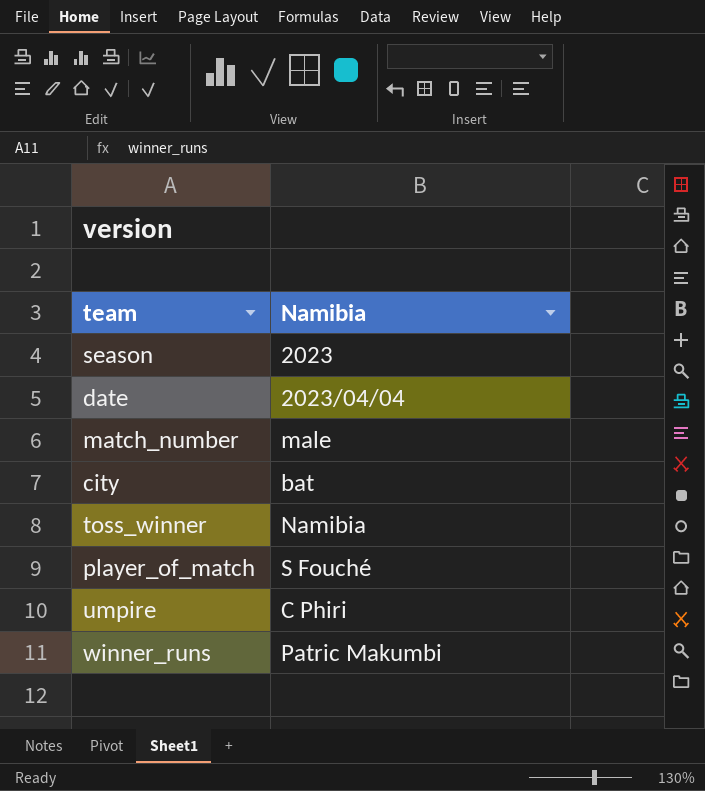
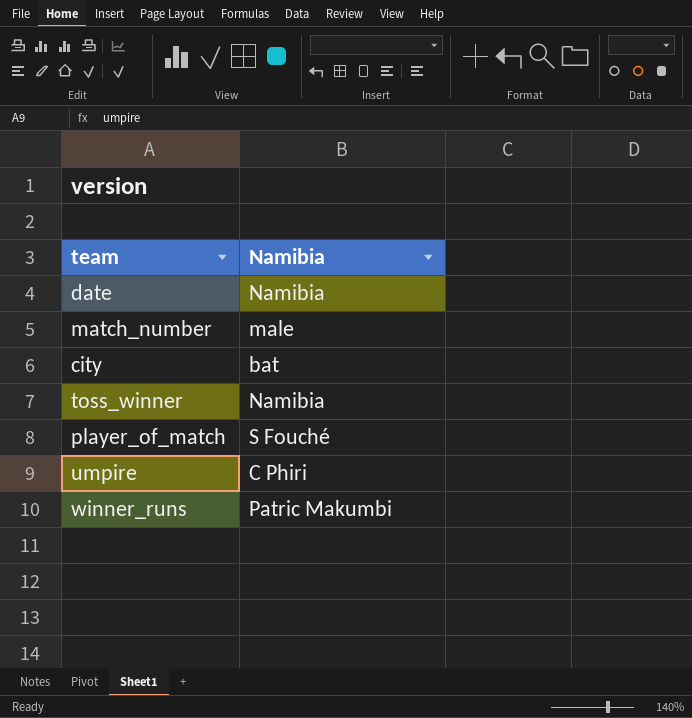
row season: 2023 -> none
date | Namibia: 2023/04/04 -> Namibia

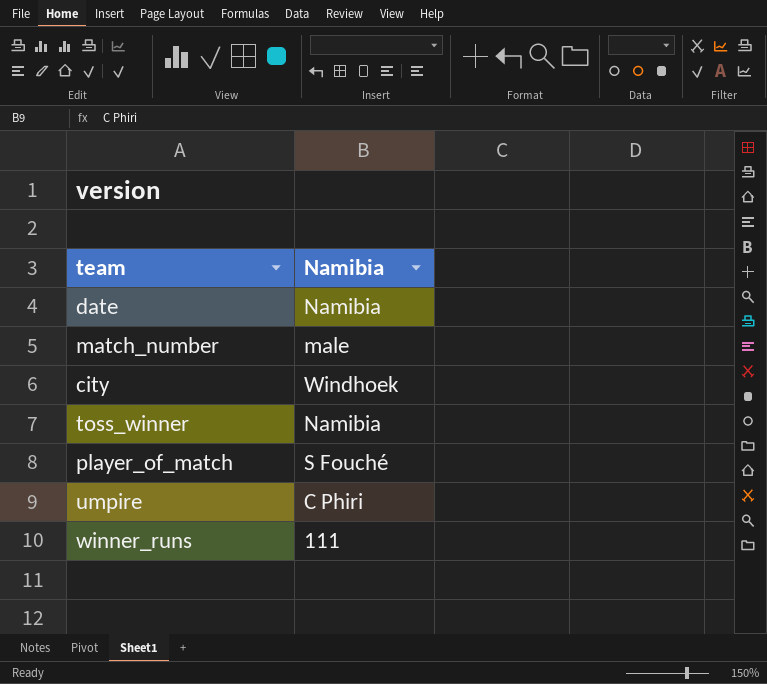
city | Namibia: bat -> Windhoek
winner_runs | Namibia: Patric Makumbi -> 111

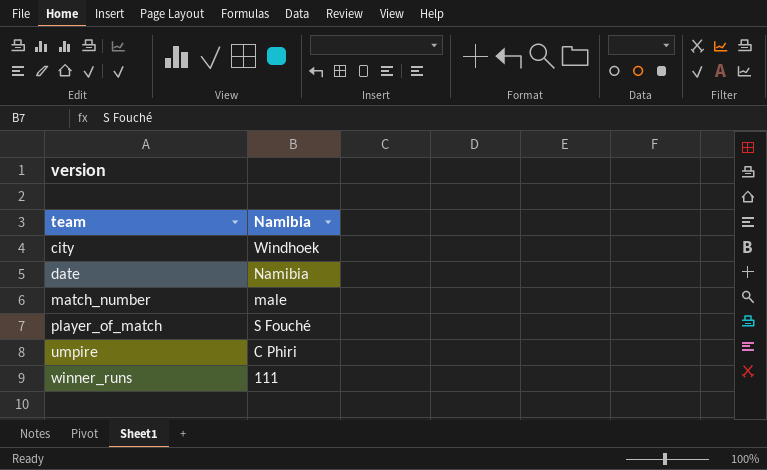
row order: none -> team ascending
row toss_winner: Namibia -> none

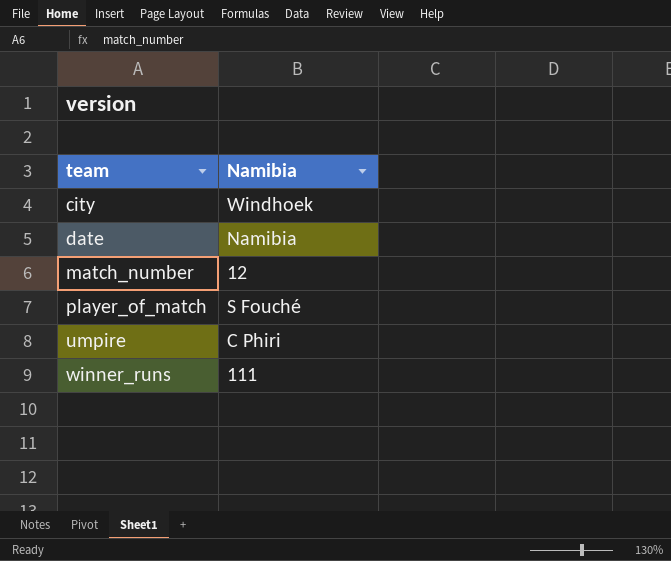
match_number | Namibia: male -> 12

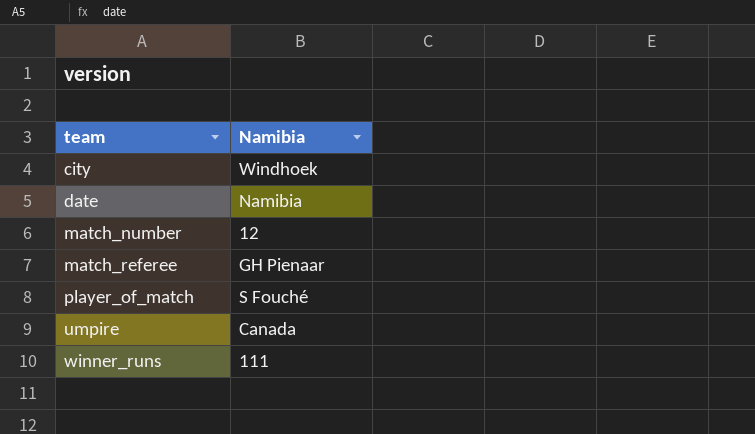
row match_referee: none -> GH Pienaar
umpire | Namibia: C Phiri -> Canada

